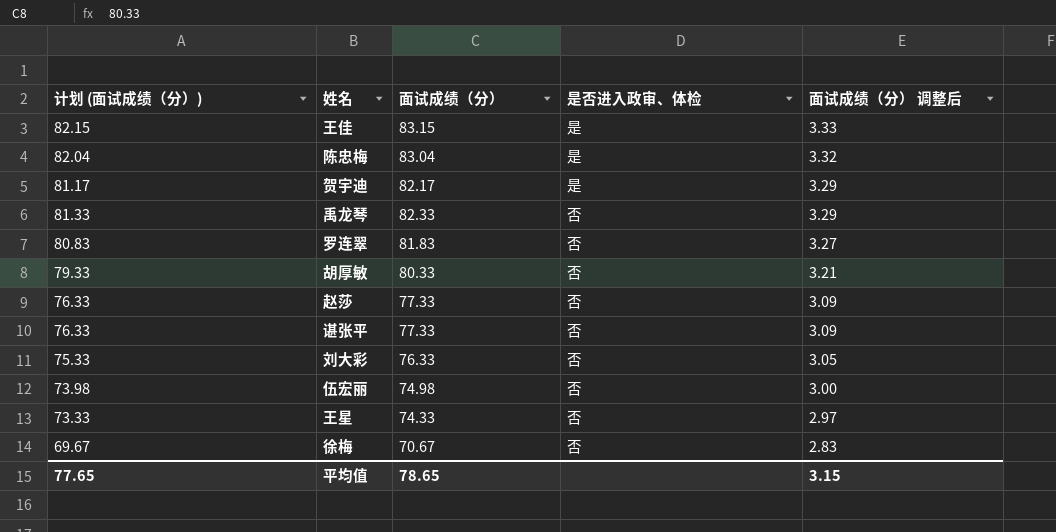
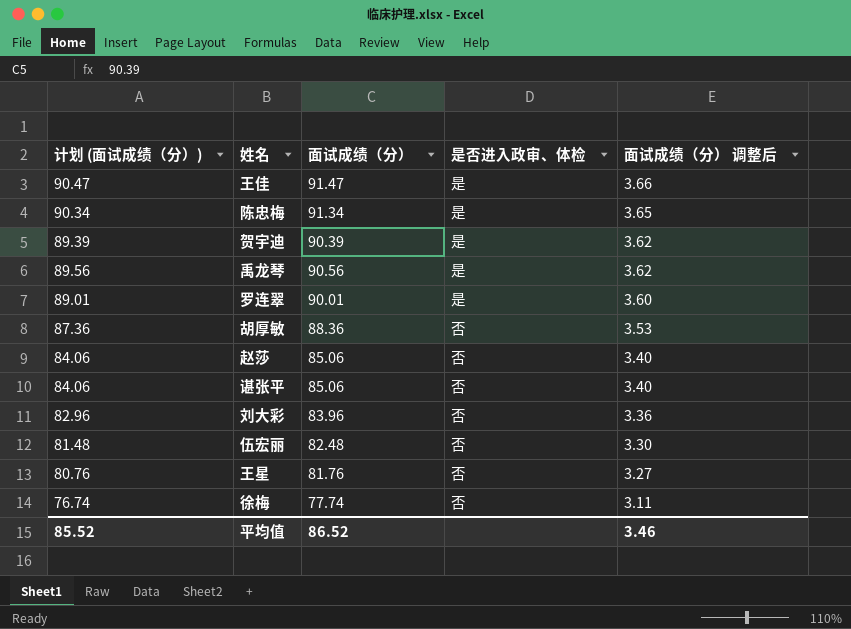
王佳 | 计划 (面试成绩（分）): 82.15 -> 90.47
王佳 | 面试成绩（分）: 83.15 -> 91.47
王佳 | 面试成绩（分） 调整后: 3.33 -> 3.66
陈忠梅 | 计划 (面试成绩（分）): 82.04 -> 90.34
陈忠梅 | 面试成绩（分）: 83.04 -> 91.34
陈忠梅 | 面试成绩（分） 调整后: 3.32 -> 3.65
贺宇迪 | 计划 (面试成绩（分）): 81.17 -> 89.39
贺宇迪 | 面试成绩（分）: 82.17 -> 90.39
贺宇迪 | 面试成绩（分） 调整后: 3.29 -> 3.62
禹龙琴 | 计划 (面试成绩（分）): 81.33 -> 89.56
禹龙琴 | 面试成绩（分）: 82.33 -> 90.56
禹龙琴 | 是否进入政审、体检: 否 -> 是
禹龙琴 | 面试成绩（分） 调整后: 3.29 -> 3.62
罗连翠 | 计划 (面试成绩（分）): 80.83 -> 89.01
罗连翠 | 面试成绩（分）: 81.83 -> 90.01
罗连翠 | 是否进入政审、体检: 否 -> 是
罗连翠 | 面试成绩（分） 调整后: 3.27 -> 3.60
胡厚敏 | 计划 (面试成绩（分）): 79.33 -> 87.36
胡厚敏 | 面试成绩（分）: 80.33 -> 88.36
胡厚敏 | 面试成绩（分） 调整后: 3.21 -> 3.53
赵莎 | 计划 (面试成绩（分）): 76.33 -> 84.06
赵莎 | 面试成绩（分）: 77.33 -> 85.06
赵莎 | 面试成绩（分） 调整后: 3.09 -> 3.40
谌张平 | 计划 (面试成绩（分）): 76.33 -> 84.06
谌张平 | 面试成绩（分）: 77.33 -> 85.06
谌张平 | 面试成绩（分） 调整后: 3.09 -> 3.40
刘大彩 | 计划 (面试成绩（分）): 75.33 -> 82.96
刘大彩 | 面试成绩（分）: 76.33 -> 83.96
刘大彩 | 面试成绩（分） 调整后: 3.05 -> 3.36
伍宏丽 | 计划 (面试成绩（分）): 73.98 -> 81.48
伍宏丽 | 面试成绩（分）: 74.98 -> 82.48
伍宏丽 | 面试成绩（分） 调整后: 3.00 -> 3.30
王星 | 计划 (面试成绩（分）): 73.33 -> 80.76
王星 | 面试成绩（分）: 74.33 -> 81.76
王星 | 面试成绩（分） 调整后: 2.97 -> 3.27
徐梅 | 计划 (面试成绩（分）): 69.67 -> 76.74
徐梅 | 面试成绩（分）: 70.67 -> 77.74
徐梅 | 面试成绩（分） 调整后: 2.83 -> 3.11
平均值 | 计划 (面试成绩（分）): 77.65 -> 85.52
平均值 | 面试成绩（分）: 78.65 -> 86.52
平均值 | 面试成绩（分） 调整后: 3.15 -> 3.46

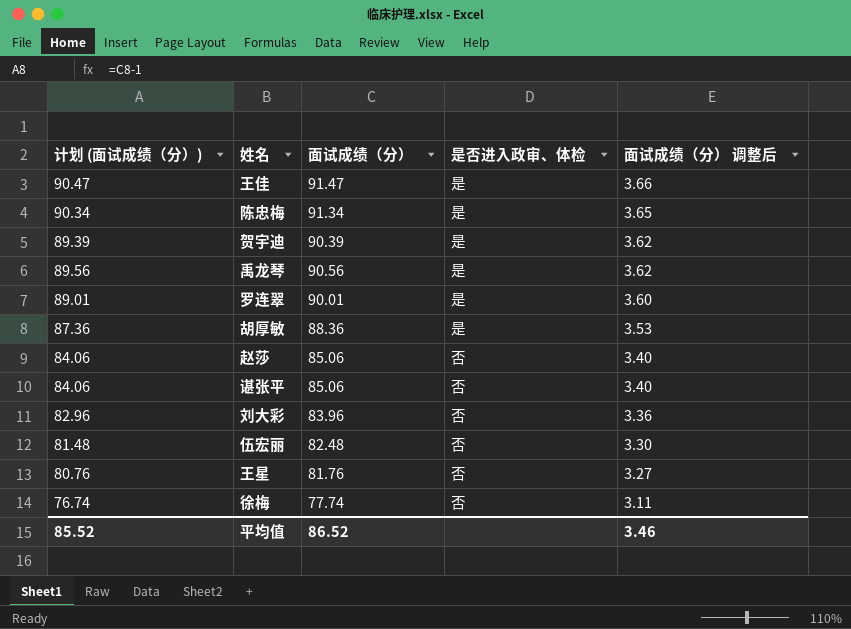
胡厚敏 | 是否进入政审、体检: 否 -> 是

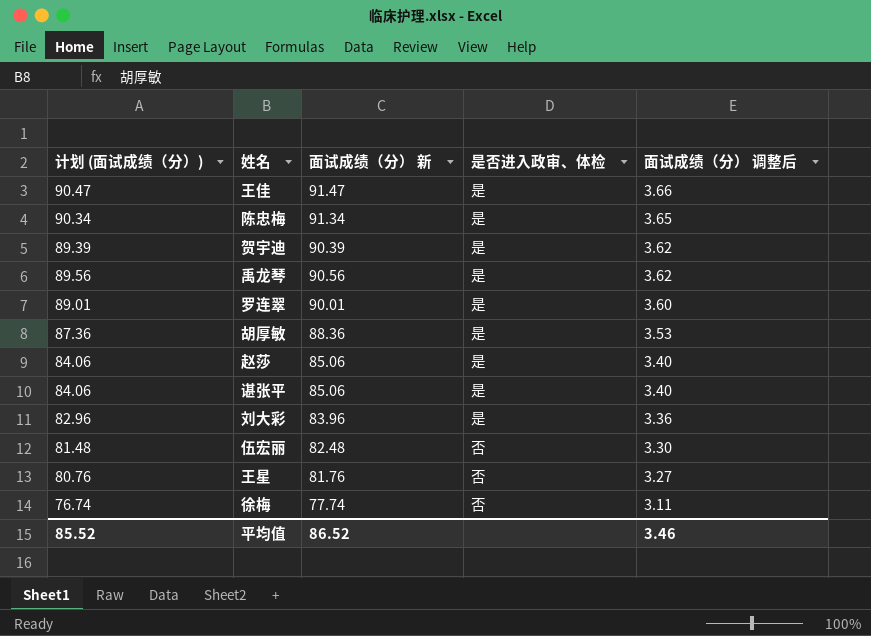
column name: 面试成绩（分） -> 面试成绩（分） 新
赵莎 | 是否进入政审、体检: 否 -> 是
谌张平 | 是否进入政审、体检: 否 -> 是
刘大彩 | 是否进入政审、体检: 否 -> 是

